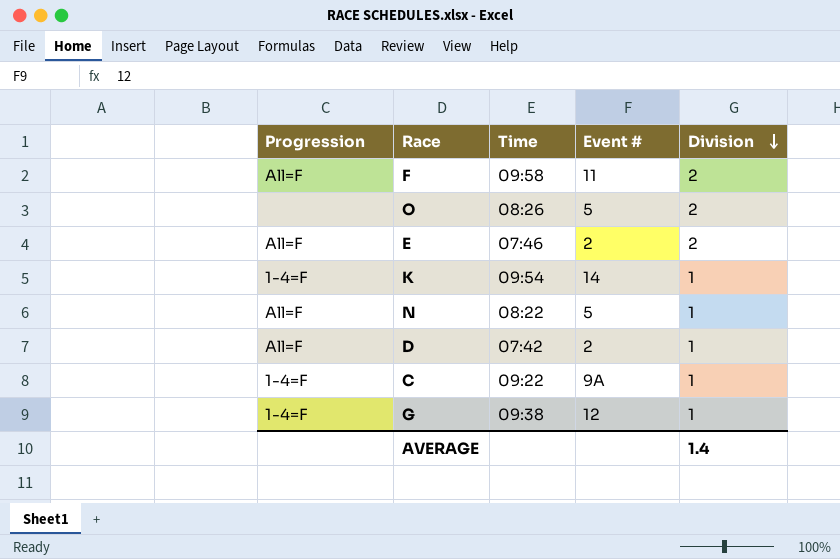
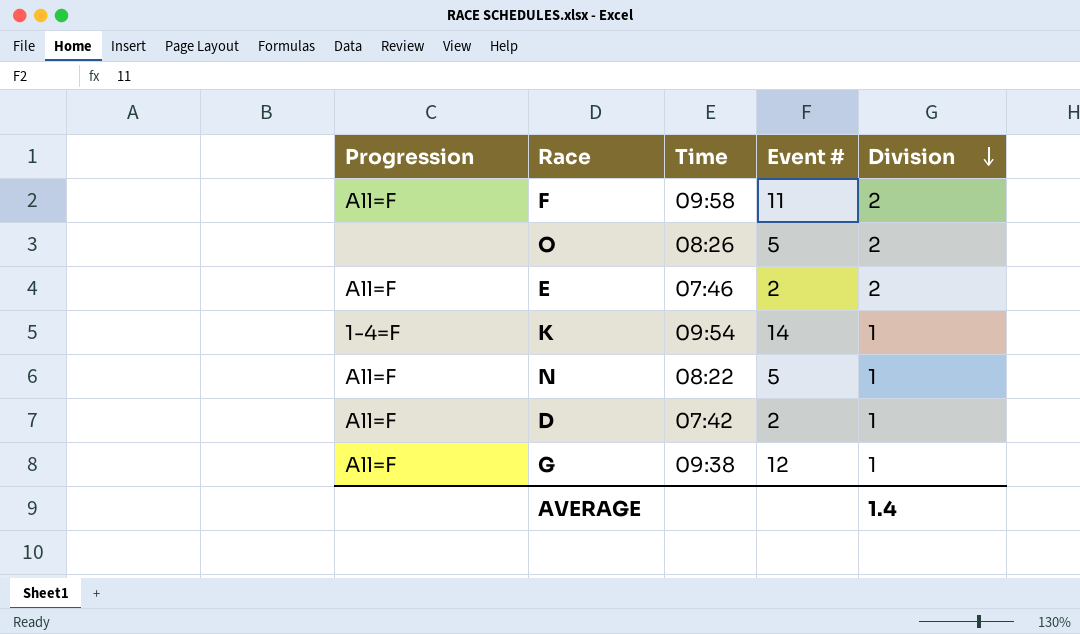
row C: 1-4=F | 09:22 | 9A | 1 -> none
G | Progression: 1-4=F -> All=F

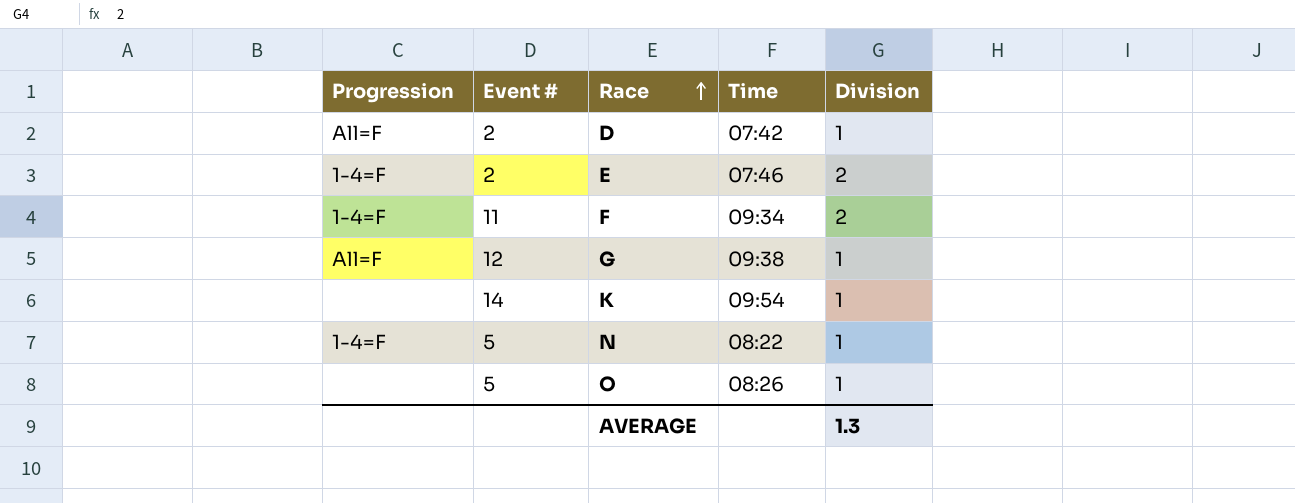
row order: Division descending -> Race ascending
column Event # | position: 4 -> 2
E | Progression: All=F -> 1-4=F
F | Progression: All=F -> 1-4=F
F | Time: 09:58 -> 09:34
K | Progression: 1-4=F -> none
N | Progression: All=F -> 1-4=F
O | Division: 2 -> 1
AVERAGE | Division: 1.4 -> 1.3

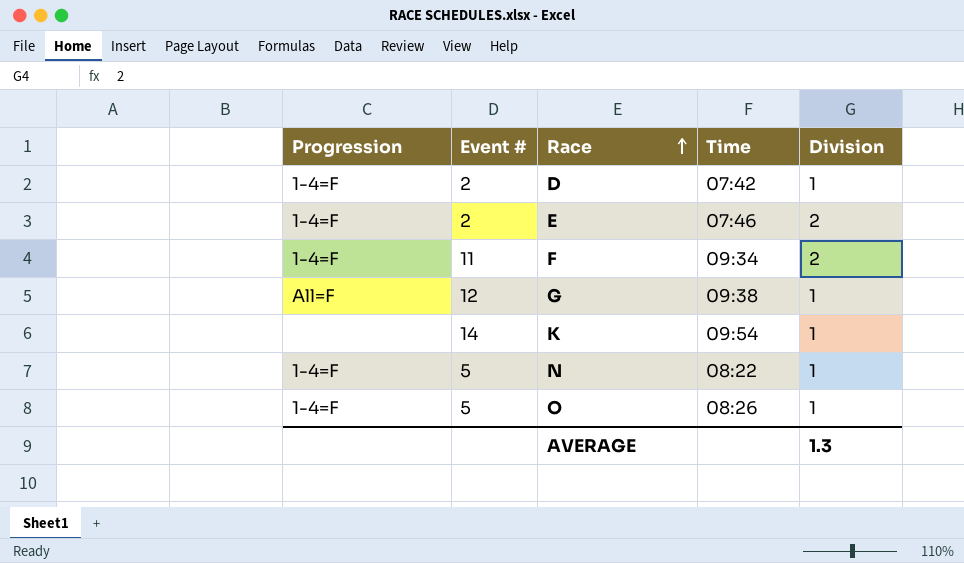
D | Progression: All=F -> 1-4=F
O | Progression: none -> 1-4=F

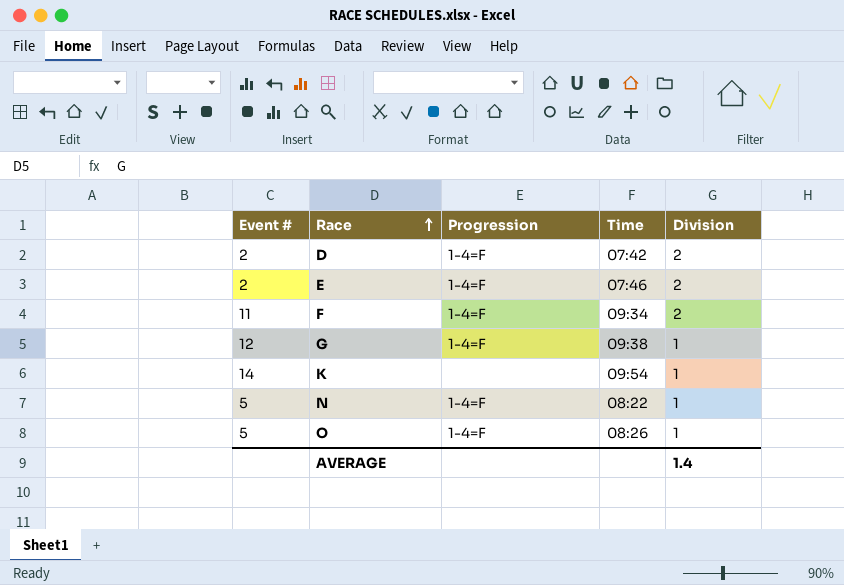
column Progression | position: 1 -> 3
D | Division: 1 -> 2
G | Progression: All=F -> 1-4=F
AVERAGE | Division: 1.3 -> 1.4

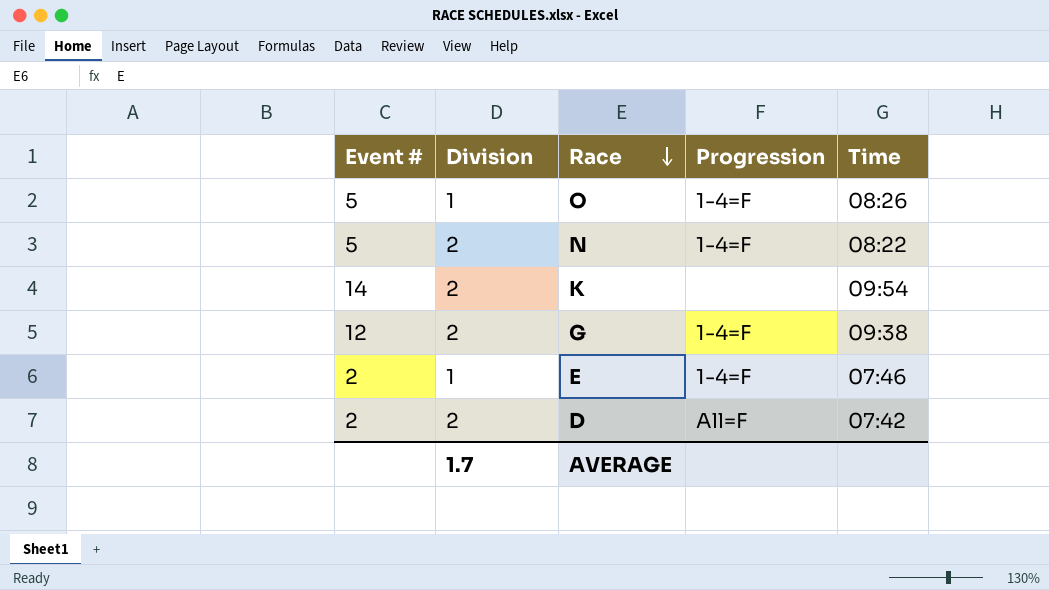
row order: Race ascending -> Race descending
column Division | position: 5 -> 2
row F: 11 | 1-4=F | 09:34 | 2 -> none
N | Division: 1 -> 2
K | Division: 1 -> 2
G | Division: 1 -> 2
E | Division: 2 -> 1
D | Progression: 1-4=F -> All=F
AVERAGE | Division: 1.4 -> 1.7

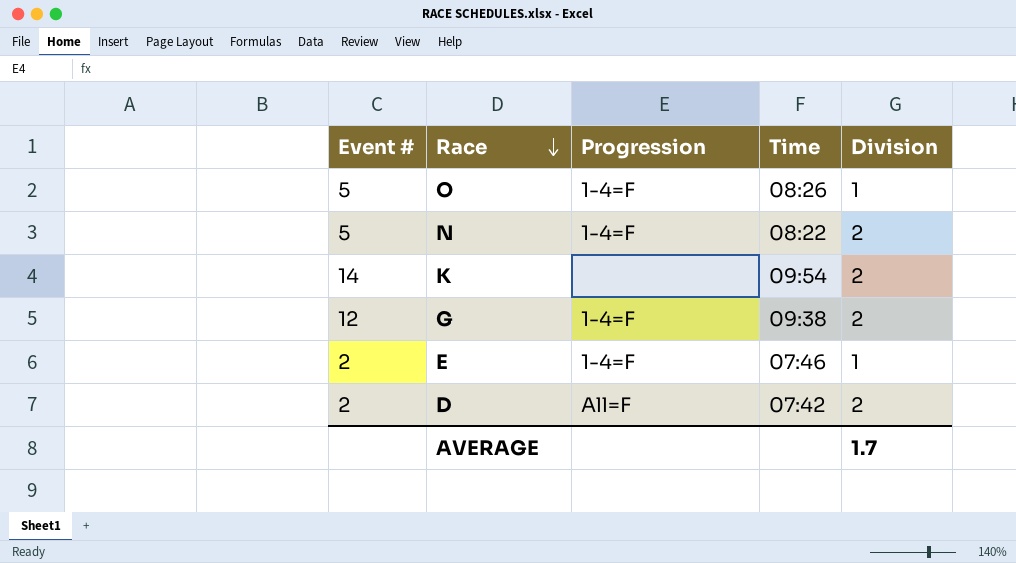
column Division | position: 2 -> 5

